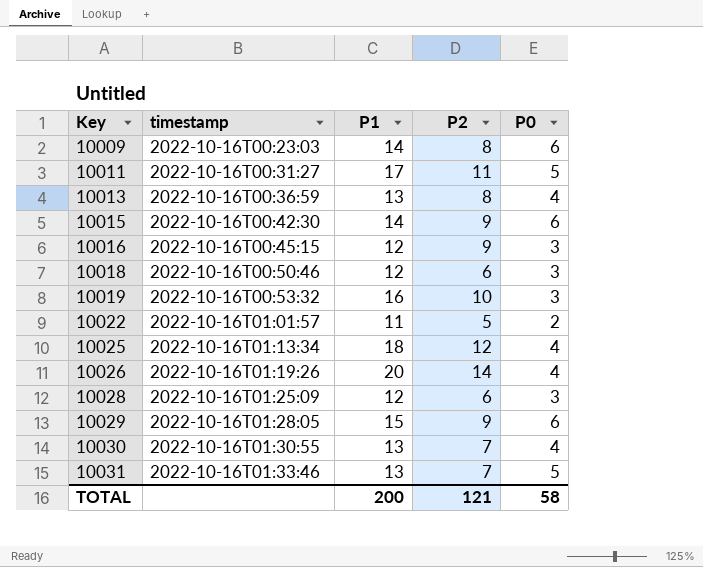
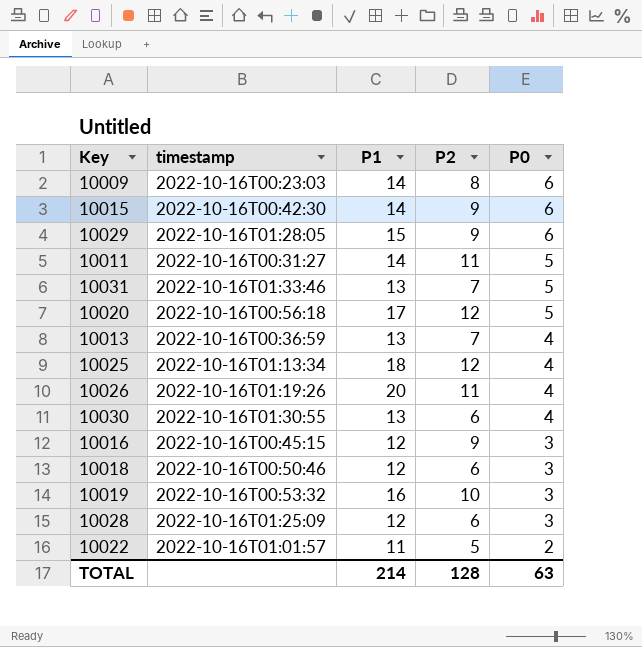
row order: Key ascending -> P0 descending
10011 | P1: 17 -> 14
row 10020: none -> 2022-10-16T00:56:18 | 17 | 12 | 5
10013 | P2: 8 -> 7
10026 | P2: 14 -> 11
10030 | P2: 7 -> 6
TOTAL | P1: 200 -> 214
TOTAL | P2: 121 -> 128
TOTAL | P0: 58 -> 63

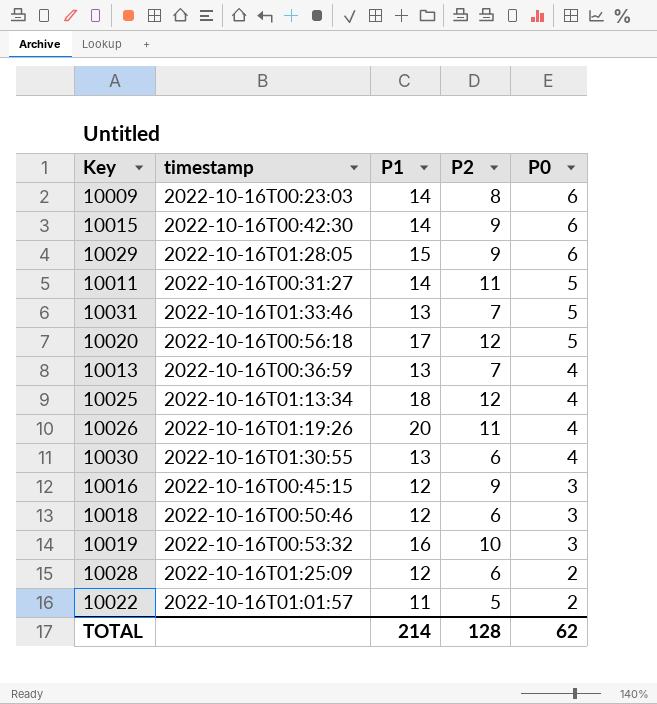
10028 | P0: 3 -> 2
TOTAL | P0: 63 -> 62

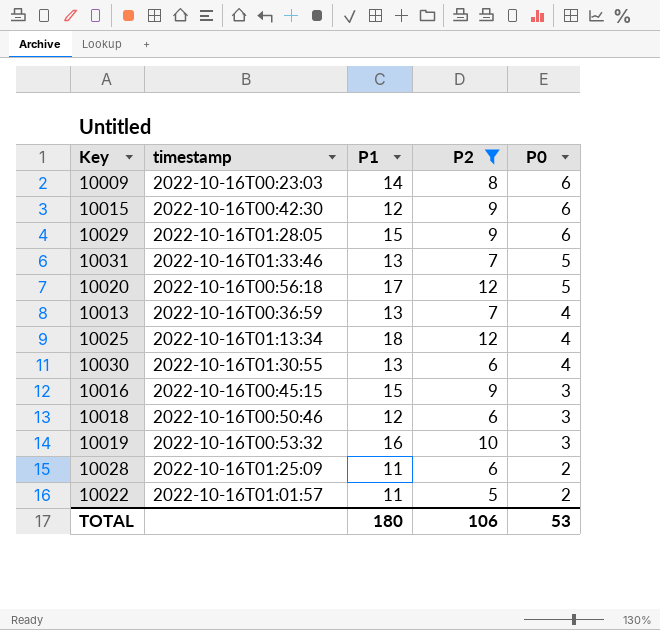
filter: none -> P2 != 11
10015 | P1: 14 -> 12
10016 | P1: 12 -> 15
10028 | P1: 12 -> 11
TOTAL | P1: 214 -> 180
TOTAL | P2: 128 -> 106
TOTAL | P0: 62 -> 53

